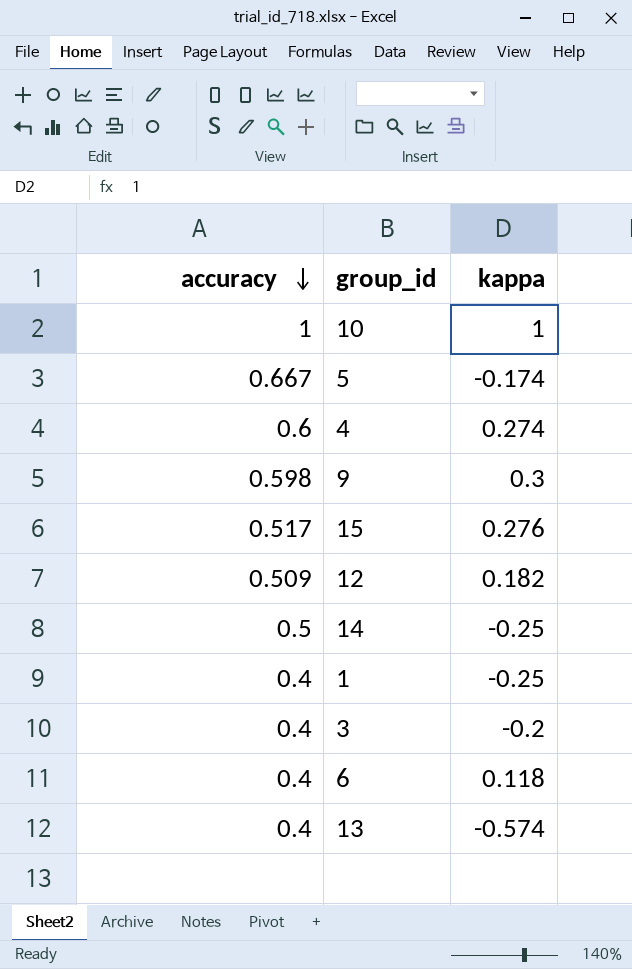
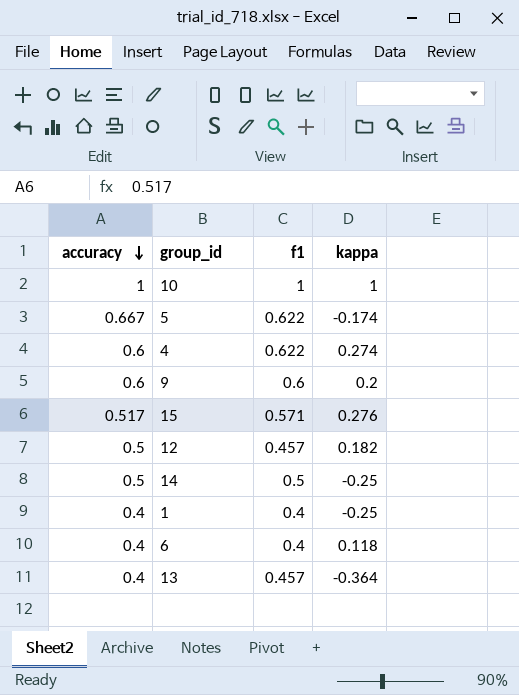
column f1 | position: none -> 3
row 3: 0.4 | -0.2 -> none
9 | accuracy: 0.598 -> 0.6
9 | kappa: 0.3 -> 0.2
12 | accuracy: 0.509 -> 0.5
13 | kappa: -0.574 -> -0.364

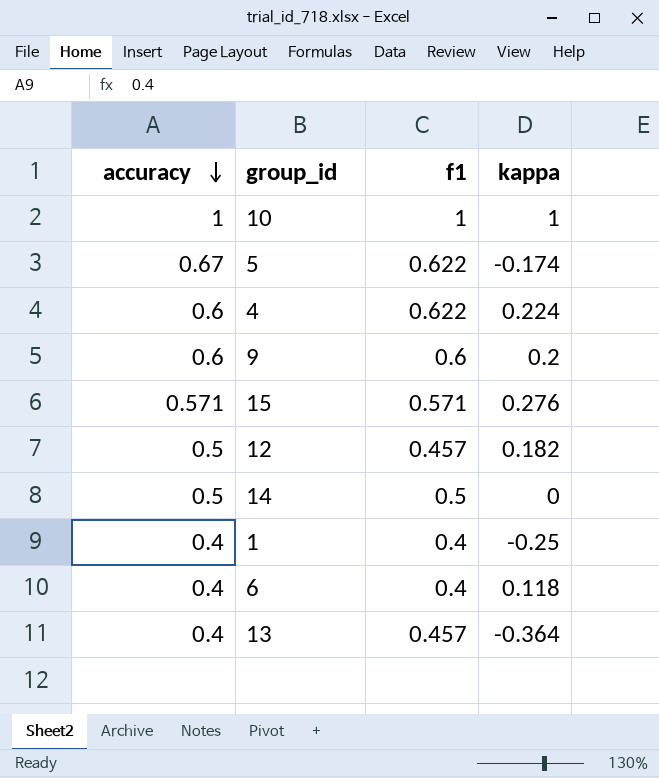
5 | accuracy: 0.667 -> 0.67
4 | kappa: 0.274 -> 0.224
15 | accuracy: 0.517 -> 0.571
14 | kappa: -0.25 -> 0

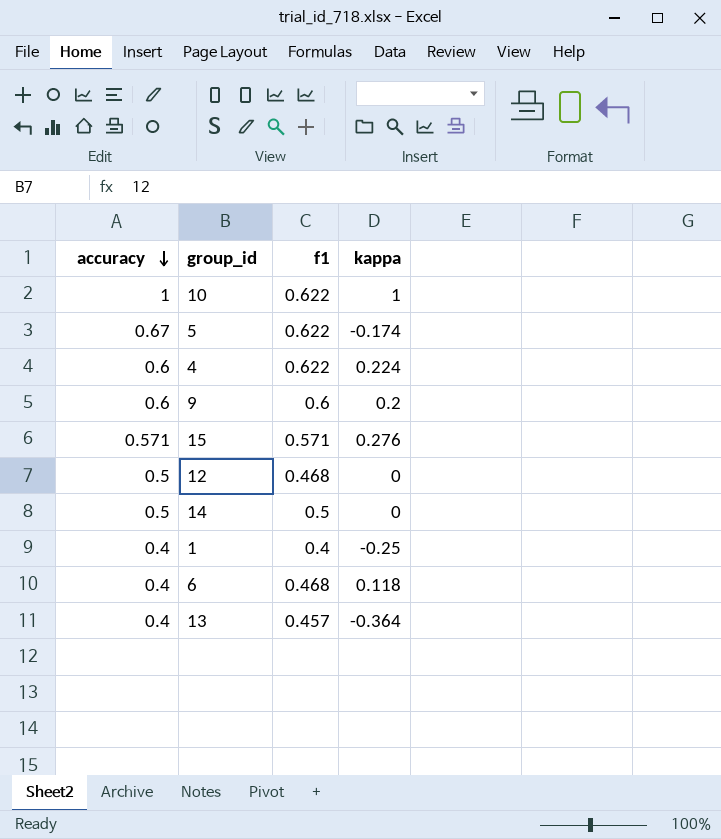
10 | f1: 1 -> 0.622
12 | f1: 0.457 -> 0.468
12 | kappa: 0.182 -> 0
6 | f1: 0.4 -> 0.468

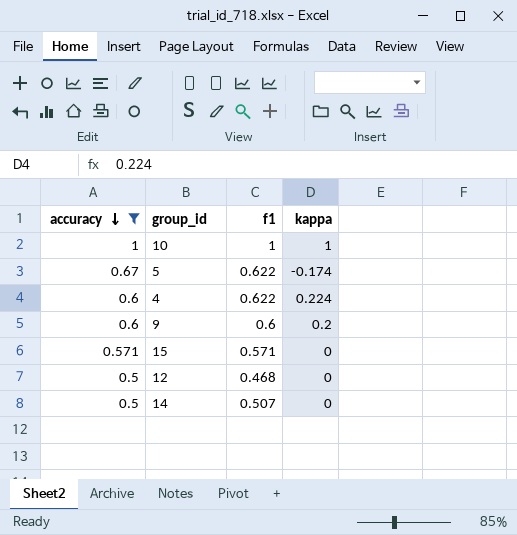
filter: none -> accuracy != 0.4
10 | f1: 0.622 -> 1
15 | kappa: 0.276 -> 0
14 | f1: 0.5 -> 0.507

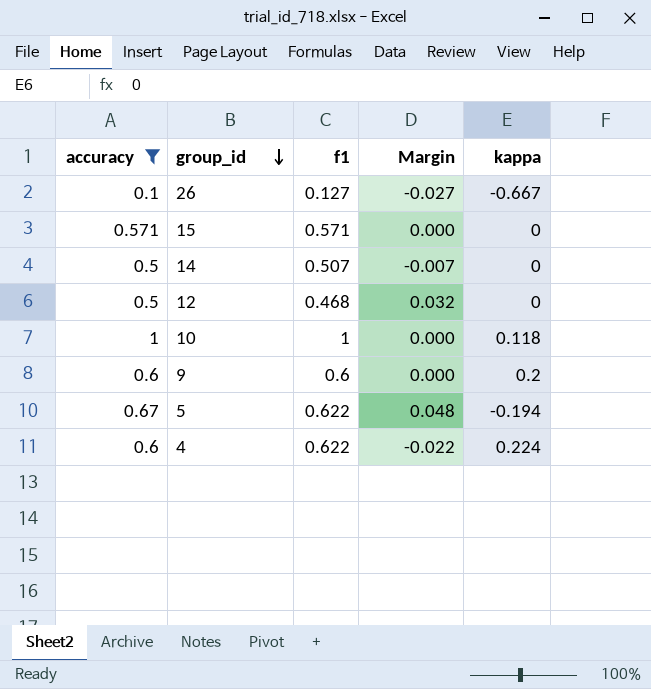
row order: accuracy descending -> group_id descending
column Margin | formula: none -> [accuracy] - [f1]
row 26: none -> 0.1 | 0.127 | -0.027 | -0.667
10 | kappa: 1 -> 0.118
5 | kappa: -0.174 -> -0.194

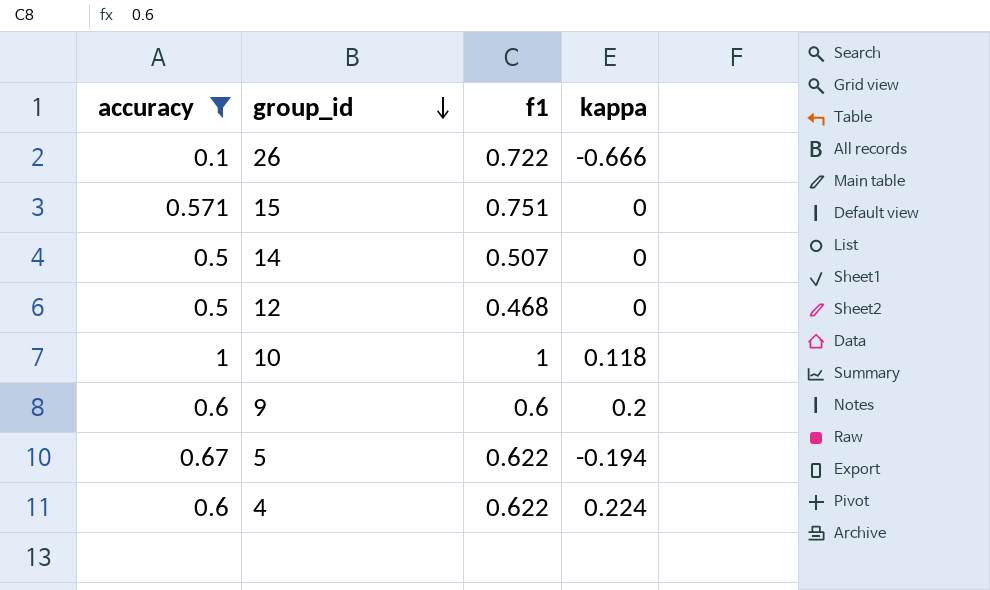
column Margin | formula: [accuracy] - [f1] -> none
26 | f1: 0.127 -> 0.722
26 | kappa: -0.667 -> -0.666
15 | f1: 0.571 -> 0.751

